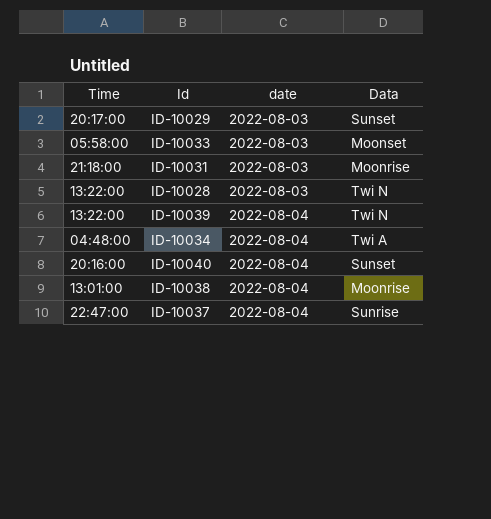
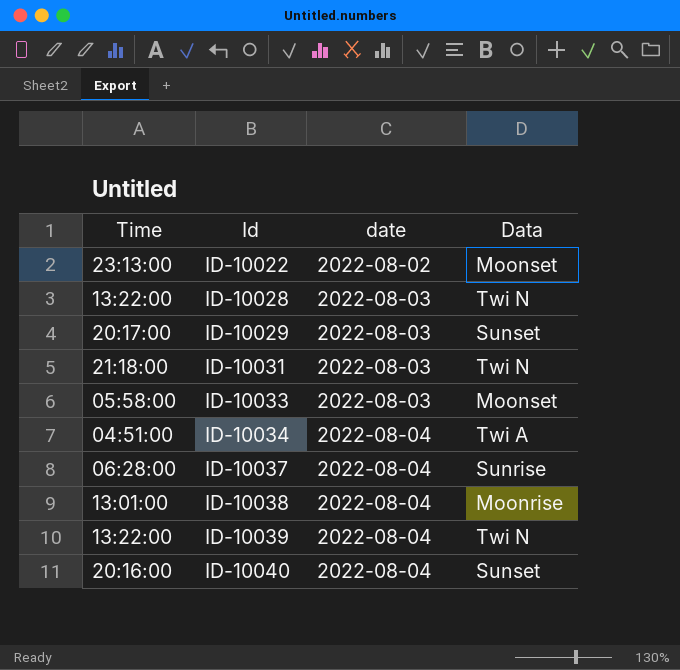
row order: date ascending -> Id ascending
row ID-10022: none -> 23:13:00 | 2022-08-02 | Moonset
ID-10031 | Data: Moonrise -> Twi N
ID-10034 | Time: 04:48:00 -> 04:51:00
ID-10037 | Time: 22:47:00 -> 06:28:00

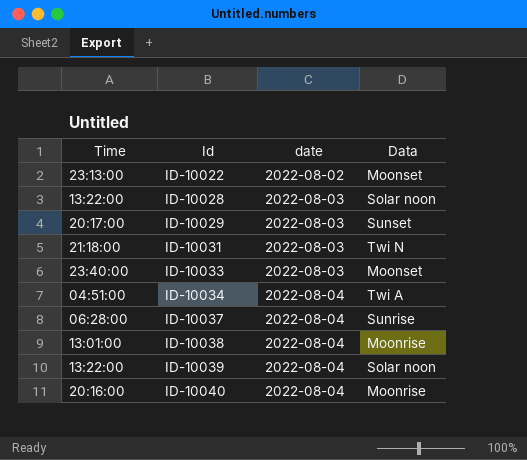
ID-10028 | Data: Twi N -> Solar noon
ID-10033 | Time: 05:58:00 -> 23:40:00
ID-10039 | Data: Twi N -> Solar noon
ID-10040 | Data: Sunset -> Moonrise

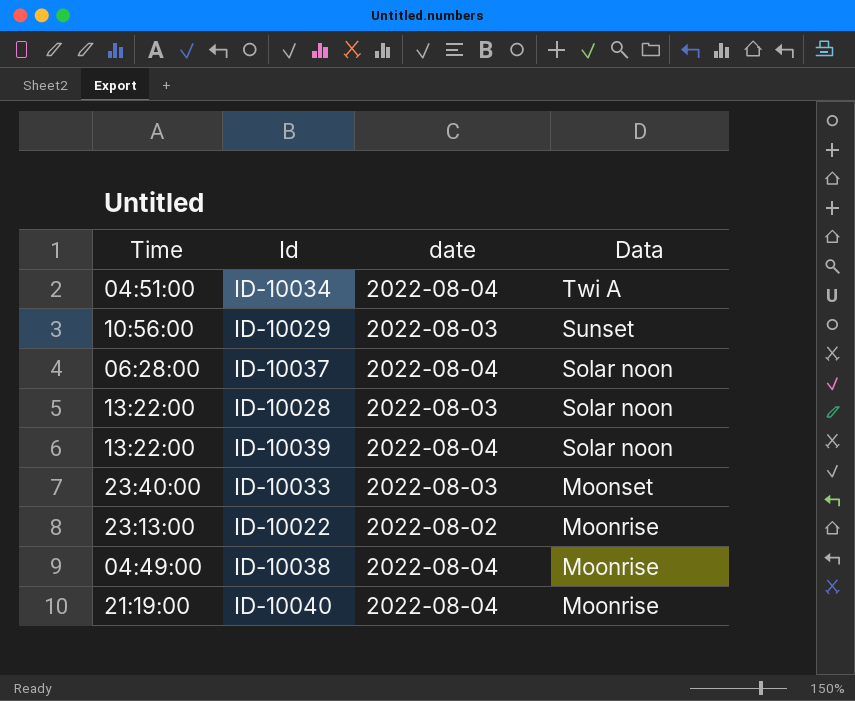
row order: Id ascending -> Data descending
row ID-10031: 21:18:00 | 2022-08-03 | Twi N -> none
ID-10029 | Time: 20:17:00 -> 10:56:00
ID-10037 | Data: Sunrise -> Solar noon
ID-10022 | Data: Moonset -> Moonrise
ID-10038 | Time: 13:01:00 -> 04:49:00
ID-10040 | Time: 20:16:00 -> 21:19:00

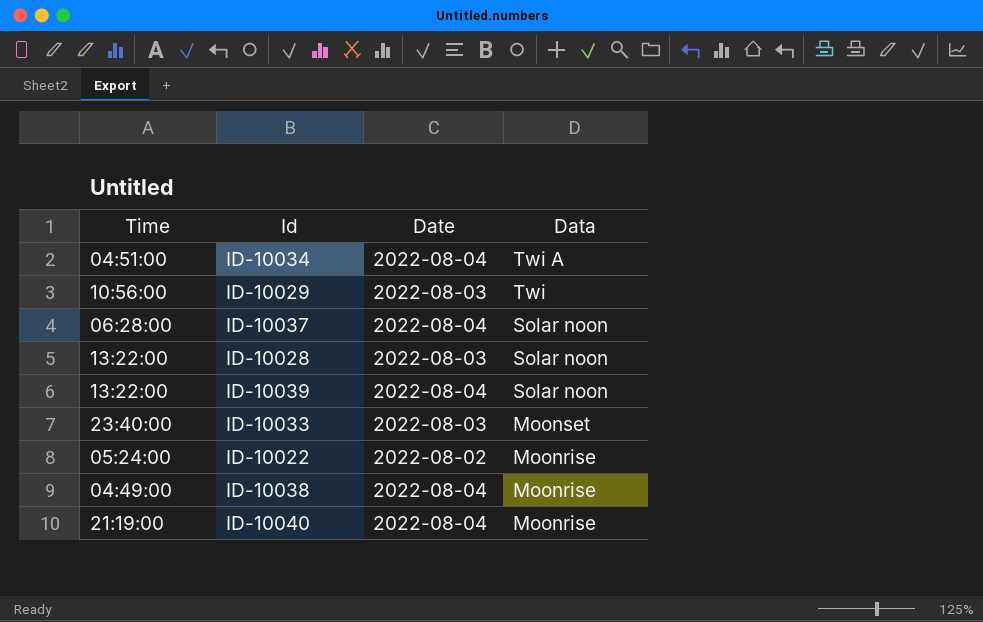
column name: date -> Date
ID-10029 | Data: Sunset -> Twi
ID-10022 | Time: 23:13:00 -> 05:24:00

